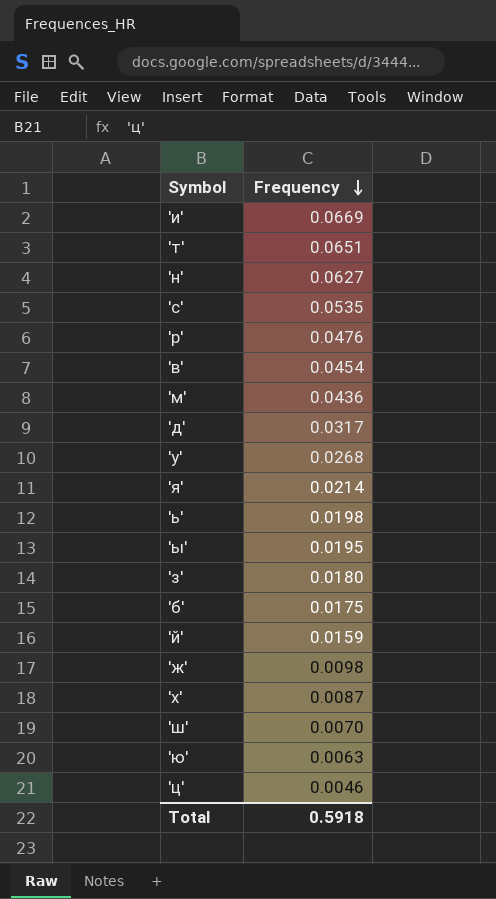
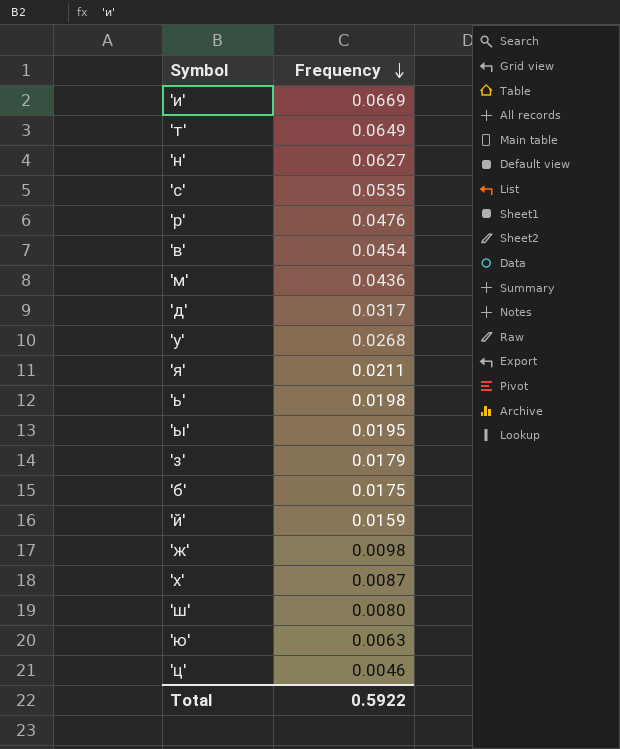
'т' | Frequency: 0.0651 -> 0.0649
'я' | Frequency: 0.0214 -> 0.0211
'з' | Frequency: 0.0180 -> 0.0179
'ш' | Frequency: 0.0070 -> 0.0080
Total | Frequency: 0.5918 -> 0.5922

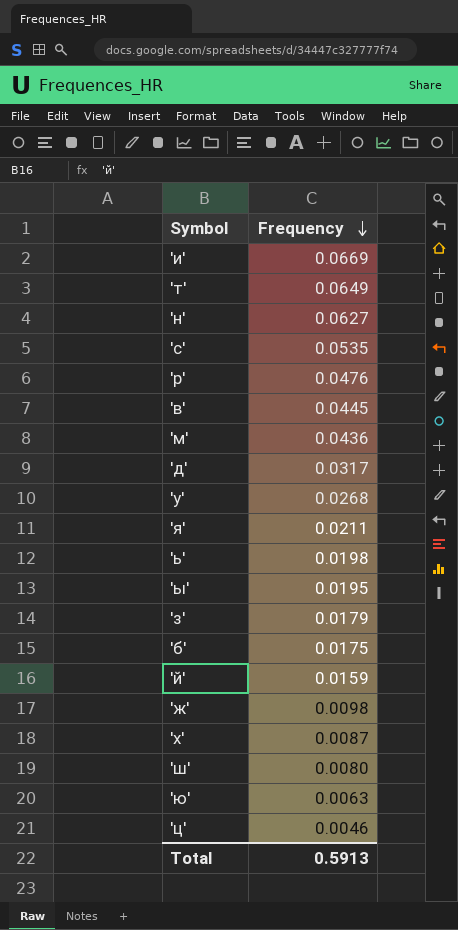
'в' | Frequency: 0.0454 -> 0.0445
Total | Frequency: 0.5922 -> 0.5913

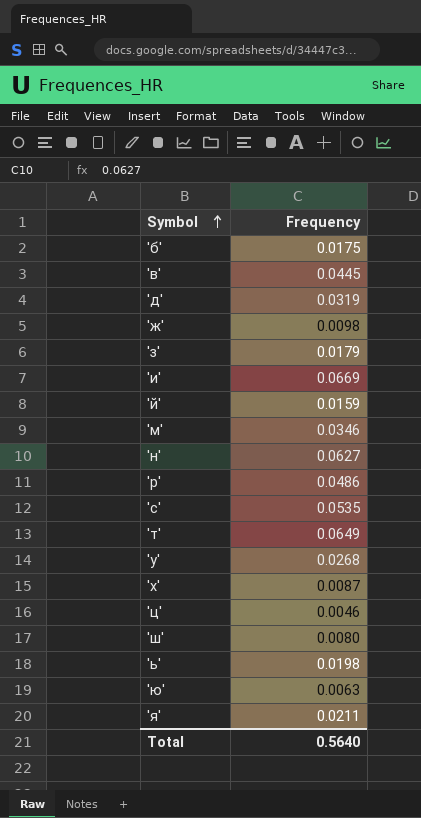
row order: Frequency descending -> Symbol ascending
row 'ы': 0.0195 -> none
'д' | Frequency: 0.0317 -> 0.0319
'м' | Frequency: 0.0436 -> 0.0346
'р' | Frequency: 0.0476 -> 0.0486
Total | Frequency: 0.5913 -> 0.5640

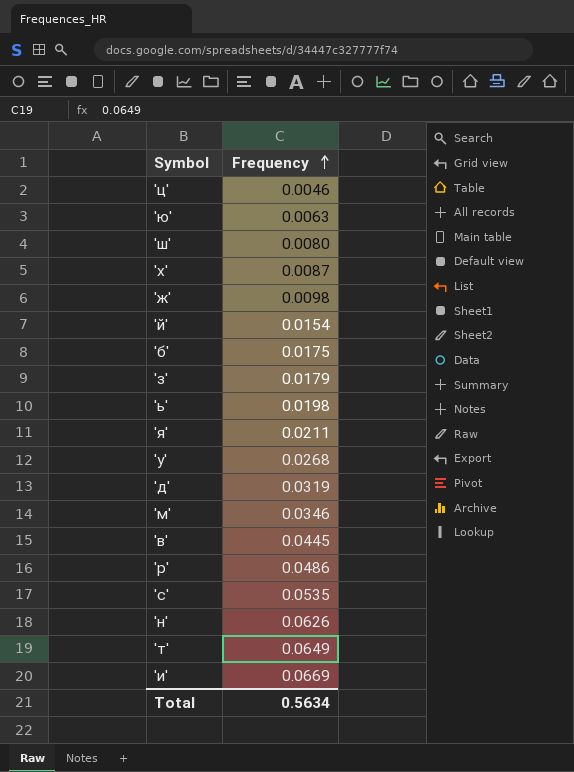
row order: Symbol ascending -> Frequency ascending
'й' | Frequency: 0.0159 -> 0.0154
'н' | Frequency: 0.0627 -> 0.0626
Total | Frequency: 0.5640 -> 0.5634

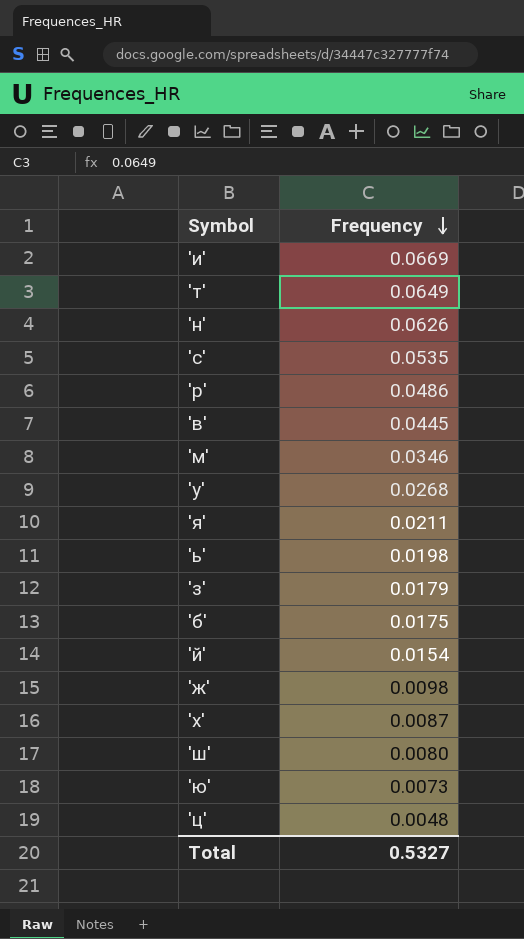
row order: Frequency ascending -> Frequency descending
row 'д': 0.0319 -> none
'ю' | Frequency: 0.0063 -> 0.0073
'ц' | Frequency: 0.0046 -> 0.0048
Total | Frequency: 0.5634 -> 0.5327

